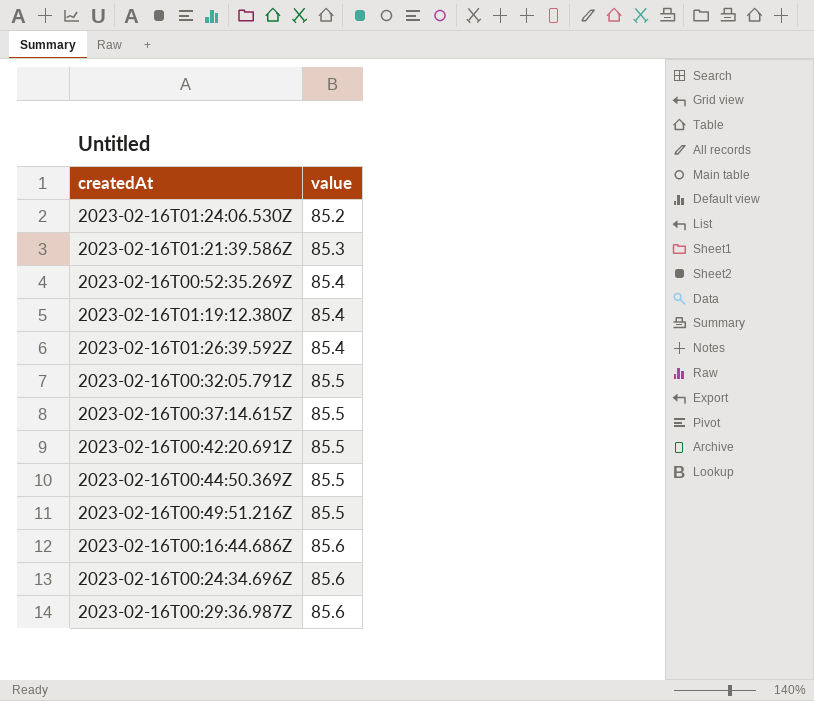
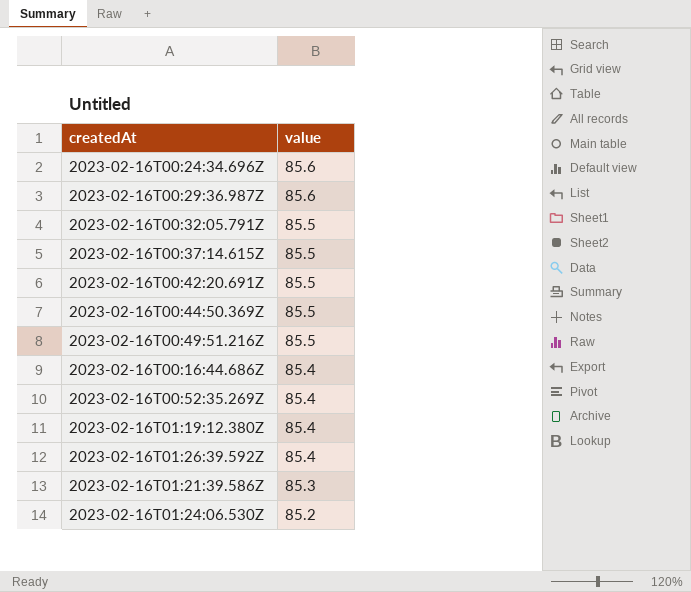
row order: value ascending -> value descending
2023-02-16T00:16:44.686Z | value: 85.6 -> 85.4

